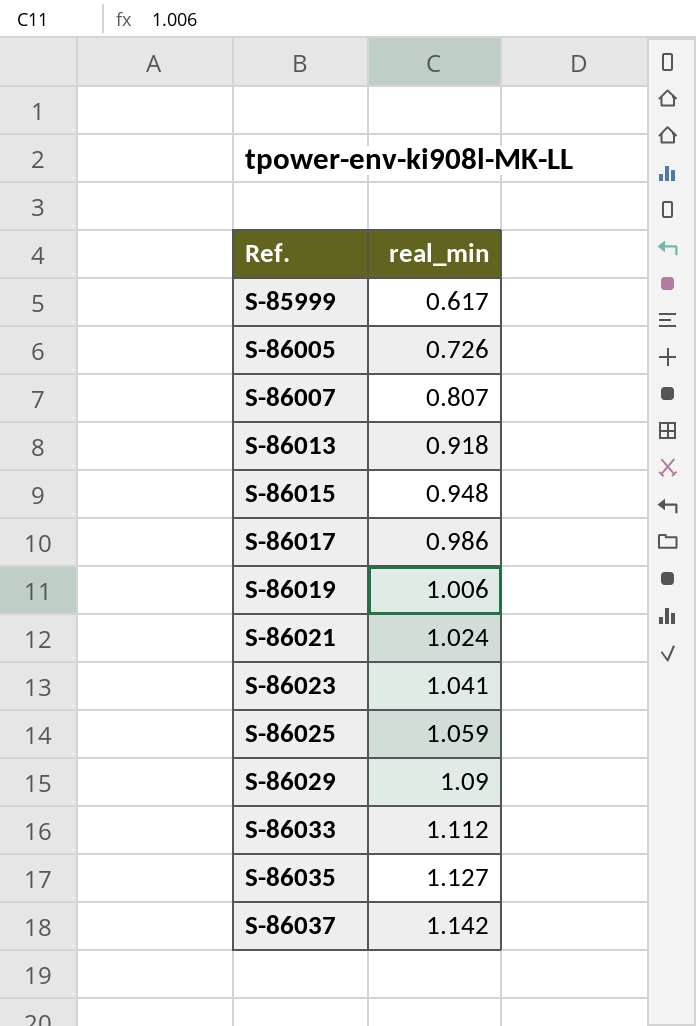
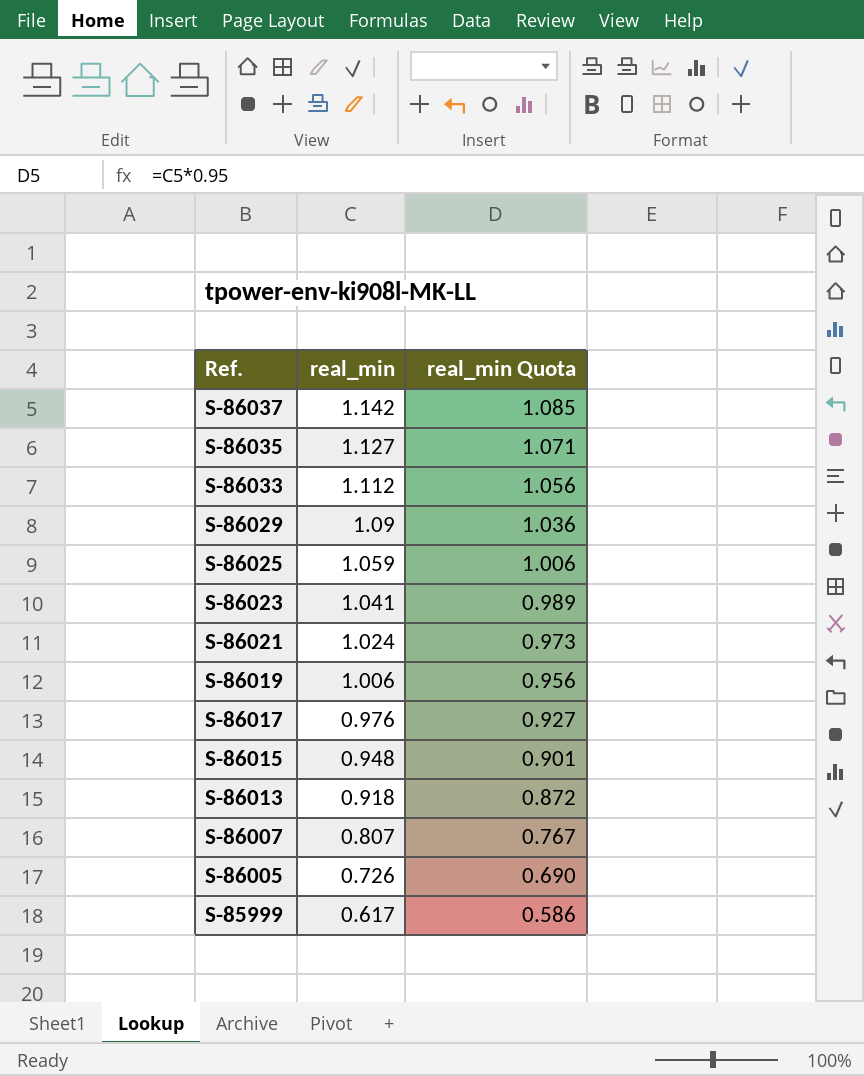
row order: Ref. ascending -> Ref. descending
column real_min Quota | formula: none -> [real_min] * 0.95
S-86017 | real_min: 0.986 -> 0.976

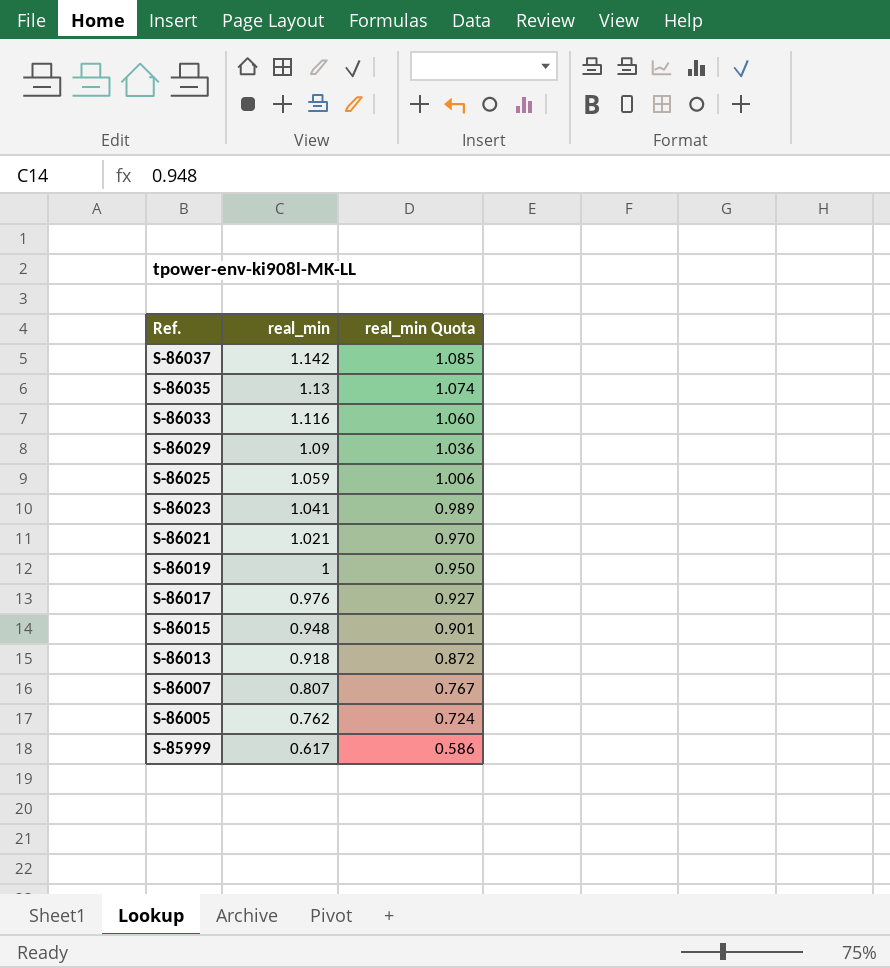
S-86035 | real_min: 1.127 -> 1.13
S-86035 | real_min Quota: 1.071 -> 1.074
S-86033 | real_min: 1.112 -> 1.116
S-86033 | real_min Quota: 1.056 -> 1.060
S-86021 | real_min: 1.024 -> 1.021
S-86021 | real_min Quota: 0.973 -> 0.970
S-86019 | real_min: 1.006 -> 1
S-86019 | real_min Quota: 0.956 -> 0.950
S-86005 | real_min: 0.726 -> 0.762
S-86005 | real_min Quota: 0.690 -> 0.724

